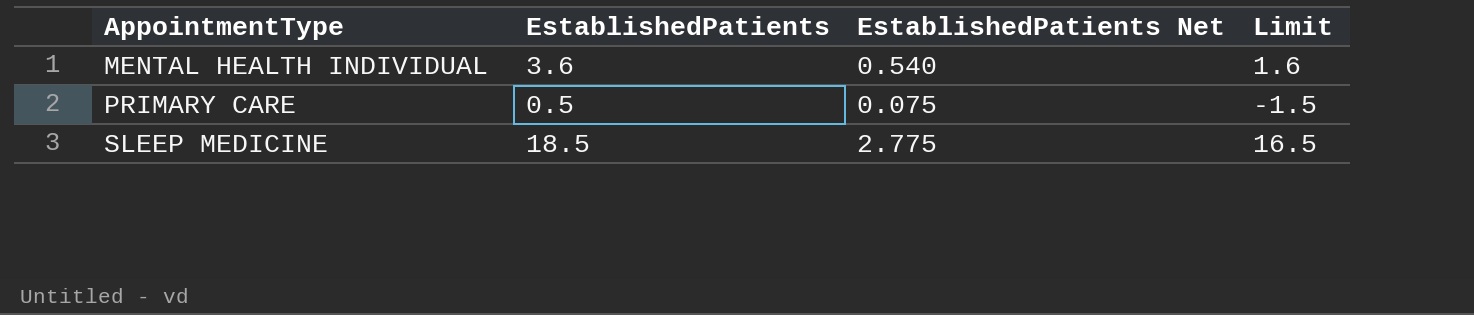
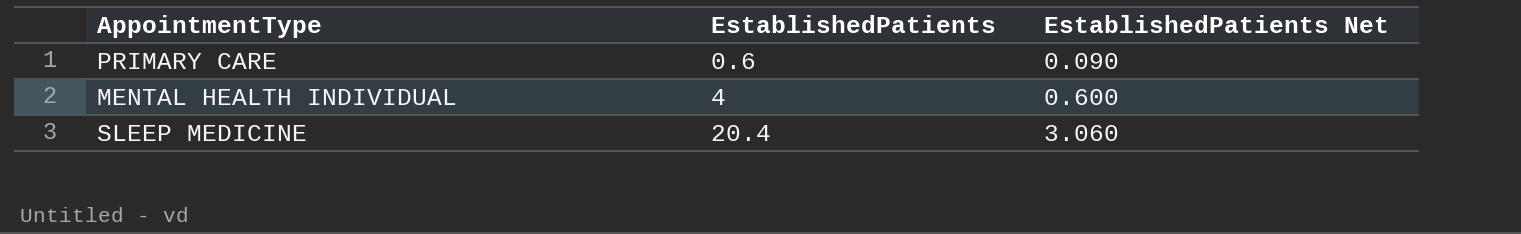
row order: AppointmentType ascending -> EstablishedPatients ascending
column Limit | formula: [EstablishedPatients] - 2 -> none
PRIMARY CARE | EstablishedPatients: 0.5 -> 0.6
PRIMARY CARE | EstablishedPatients Net: 0.075 -> 0.090
MENTAL HEALTH INDIVIDUAL | EstablishedPatients: 3.6 -> 4
MENTAL HEALTH INDIVIDUAL | EstablishedPatients Net: 0.540 -> 0.600
SLEEP MEDICINE | EstablishedPatients: 18.5 -> 20.4
SLEEP MEDICINE | EstablishedPatients Net: 2.775 -> 3.060

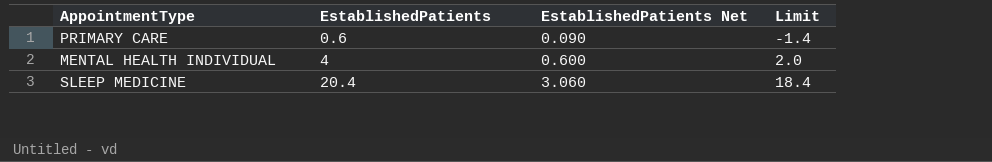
column Limit | formula: none -> [EstablishedPatients] - 2

